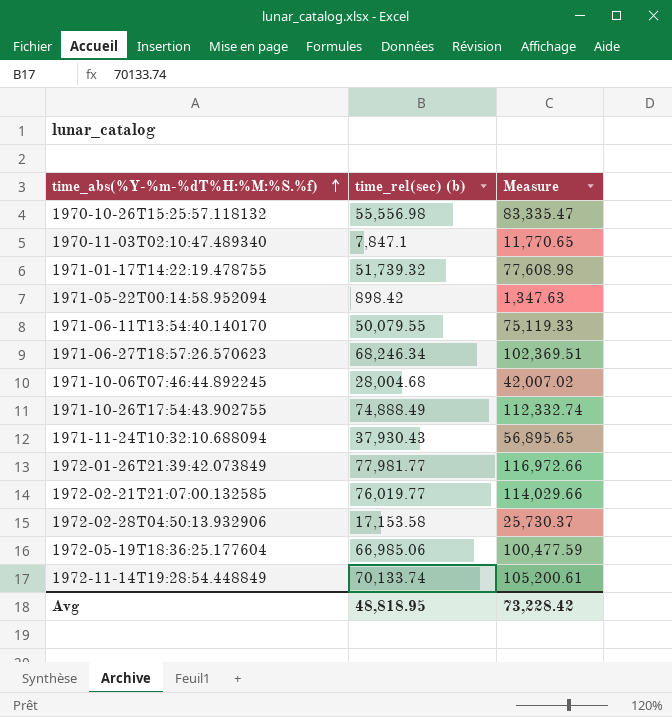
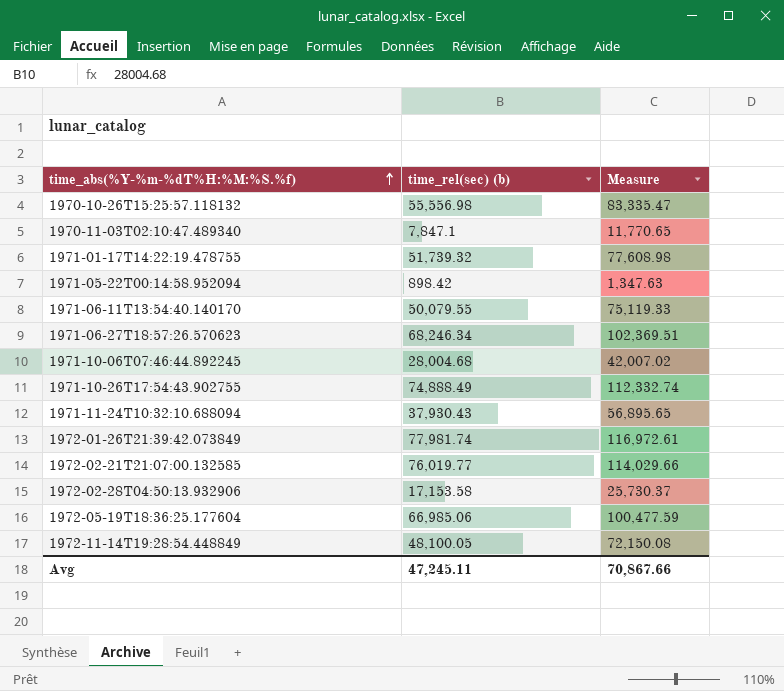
1972-01-26T21:39:42.073849 | time_rel(sec) (b): 77,981.77 -> 77,981.74
1972-01-26T21:39:42.073849 | Measure: 116,972.66 -> 116,972.61
1972-11-14T19:28:54.448849 | time_rel(sec) (b): 70,133.74 -> 48,100.05
1972-11-14T19:28:54.448849 | Measure: 105,200.61 -> 72,150.08
Avg | time_rel(sec) (b): 48,818.95 -> 47,245.11
Avg | Measure: 73,228.42 -> 70,867.66

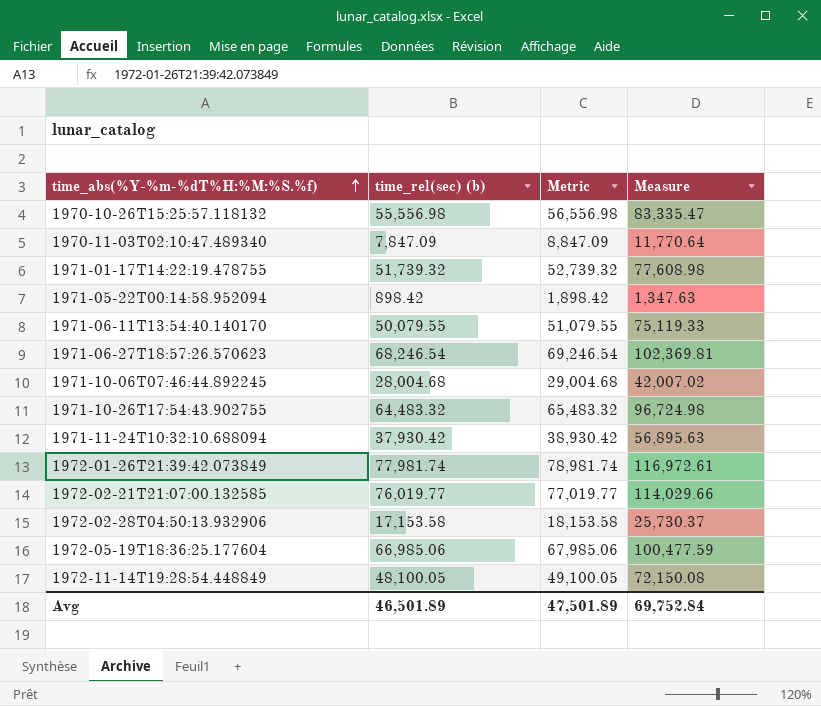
column Metric | formula: none -> [time_rel(sec) (b)] + 1000
1970-11-03T02:10:47.489340 | time_rel(sec) (b): 7,847.1 -> 7,847.09
1970-11-03T02:10:47.489340 | Measure: 11,770.65 -> 11,770.64
1971-06-27T18:57:26.570623 | time_rel(sec) (b): 68,246.34 -> 68,246.54
1971-06-27T18:57:26.570623 | Measure: 102,369.51 -> 102,369.81
1971-10-26T17:54:43.902755 | time_rel(sec) (b): 74,888.49 -> 64,483.32
1971-10-26T17:54:43.902755 | Measure: 112,332.74 -> 96,724.98
1971-11-24T10:32:10.688094 | time_rel(sec) (b): 37,930.43 -> 37,930.42
1971-11-24T10:32:10.688094 | Measure: 56,895.65 -> 56,895.63
Avg | time_rel(sec) (b): 47,245.11 -> 46,501.89
Avg | Measure: 70,867.66 -> 69,752.84

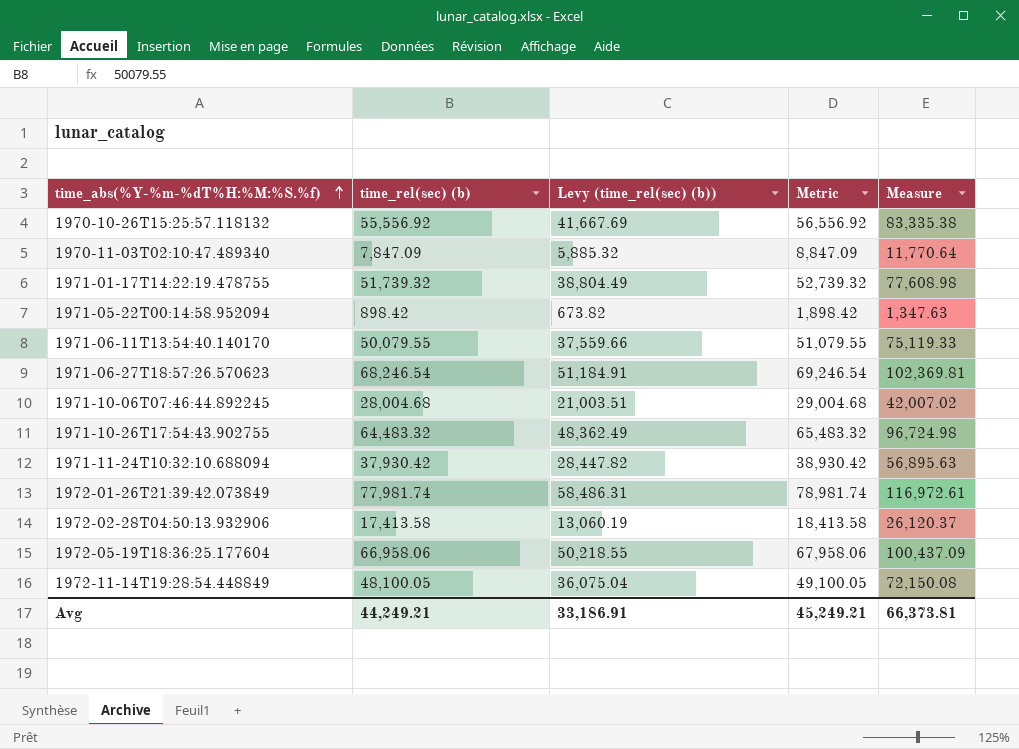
column Levy (time_rel(sec) (b)) | formula: none -> [time_rel(sec) (b)] * 0.75
row 1972-02-21T21:07:00.132585: 76,019.77 | 77,019.77 | 114,029.66 -> none
1970-10-26T15:25:57.118132 | time_rel(sec) (b): 55,556.98 -> 55,556.92
1970-10-26T15:25:57.118132 | Metric: 56,556.98 -> 56,556.92
1970-10-26T15:25:57.118132 | Measure: 83,335.47 -> 83,335.38
1972-02-28T04:50:13.932906 | time_rel(sec) (b): 17,153.58 -> 17,413.58
1972-02-28T04:50:13.932906 | Metric: 18,153.58 -> 18,413.58
1972-02-28T04:50:13.932906 | Measure: 25,730.37 -> 26,120.37
1972-05-19T18:36:25.177604 | time_rel(sec) (b): 66,985.06 -> 66,958.06
1972-05-19T18:36:25.177604 | Metric: 67,985.06 -> 67,958.06
1972-05-19T18:36:25.177604 | Measure: 100,477.59 -> 100,437.09
Avg | time_rel(sec) (b): 46,501.89 -> 44,249.21
Avg | Metric: 47,501.89 -> 45,249.21
Avg | Measure: 69,752.84 -> 66,373.81

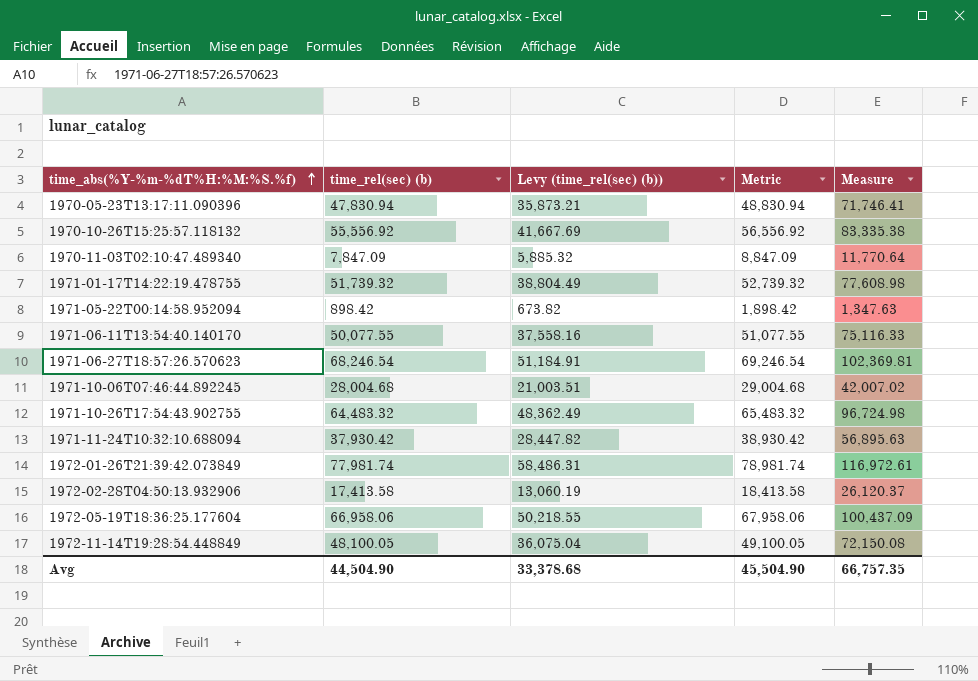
row 1970-05-23T13:17:11.090396: none -> 47,830.94 | 35,873.21 | 48,830.94 | 71,746.41
1971-06-11T13:54:40.140170 | time_rel(sec) (b): 50,079.55 -> 50,077.55
1971-06-11T13:54:40.140170 | Levy (time_rel(sec) (b)): 37,559.66 -> 37,558.16
1971-06-11T13:54:40.140170 | Metric: 51,079.55 -> 51,077.55
1971-06-11T13:54:40.140170 | Measure: 75,119.33 -> 75,116.33
Avg | time_rel(sec) (b): 44,249.21 -> 44,504.90
Avg | Levy (time_rel(sec) (b)): 33,186.91 -> 33,378.68
Avg | Metric: 45,249.21 -> 45,504.90
Avg | Measure: 66,373.81 -> 66,757.35

